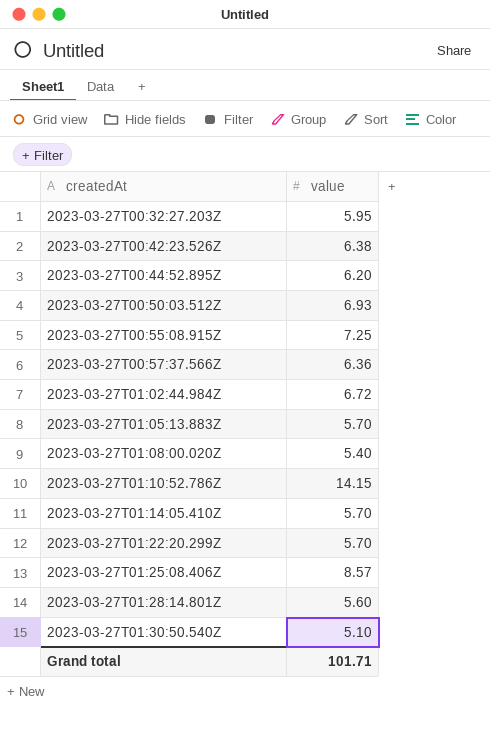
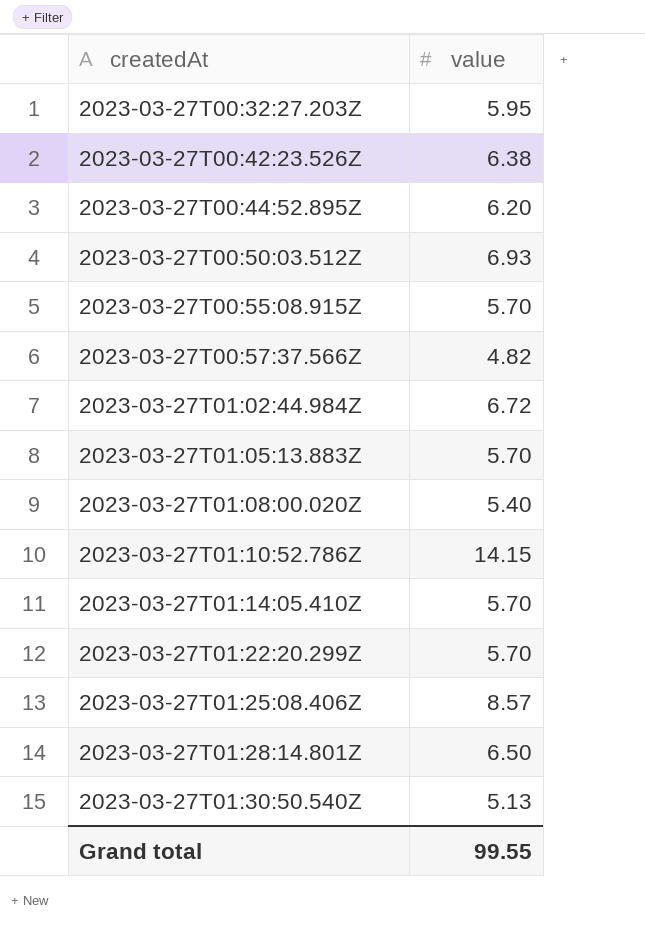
2023-03-27T00:55:08.915Z | value: 7.25 -> 5.70
2023-03-27T00:57:37.566Z | value: 6.36 -> 4.82
2023-03-27T01:28:14.801Z | value: 5.60 -> 6.50
2023-03-27T01:30:50.540Z | value: 5.10 -> 5.13
Grand total | value: 101.71 -> 99.55

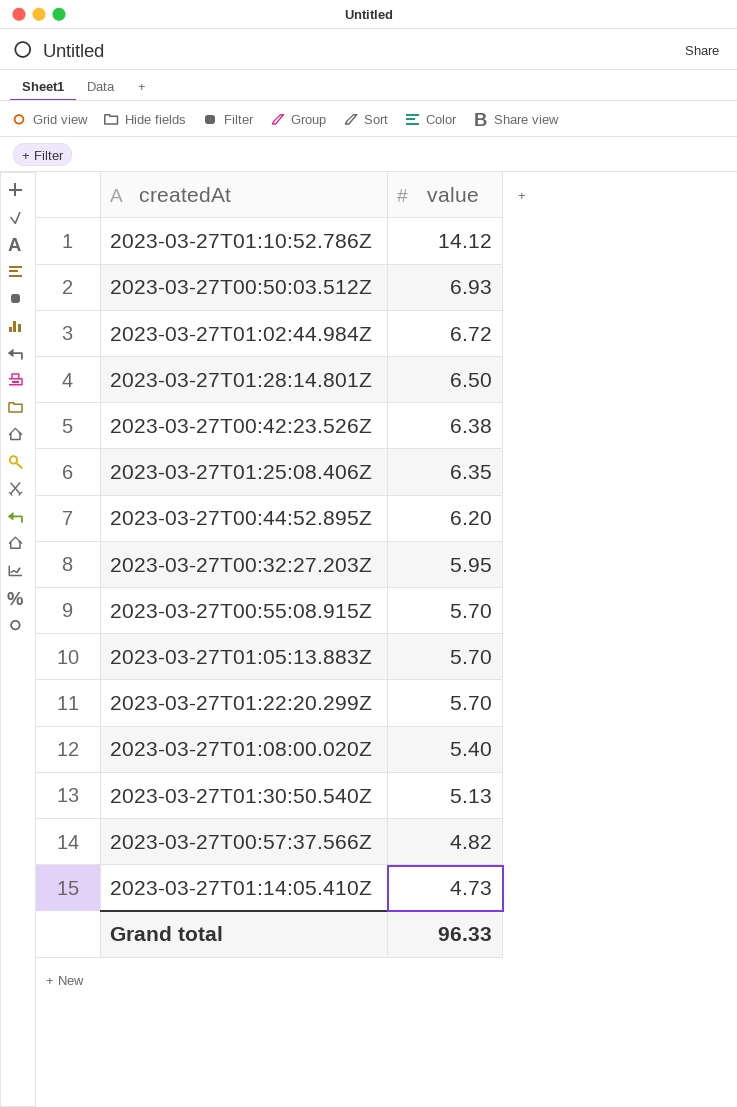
row order: createdAt ascending -> value descending
2023-03-27T01:10:52.786Z | value: 14.15 -> 14.12
2023-03-27T01:25:08.406Z | value: 8.57 -> 6.35
2023-03-27T01:14:05.410Z | value: 5.70 -> 4.73
Grand total | value: 99.55 -> 96.33

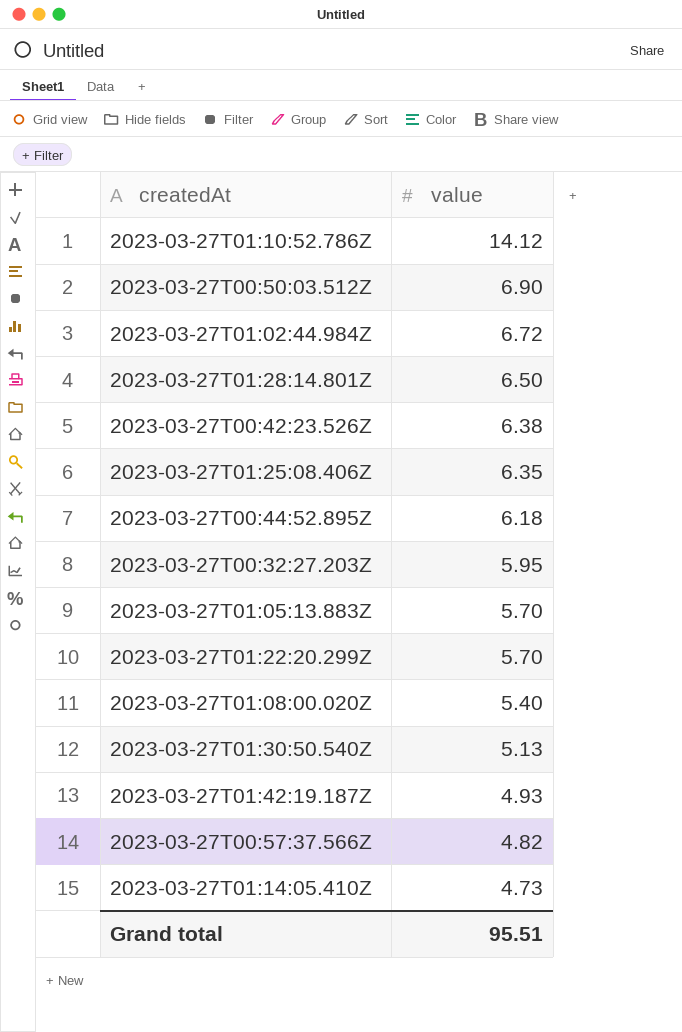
row 2023-03-27T00:55:08.915Z: 5.70 -> none
2023-03-27T00:50:03.512Z | value: 6.93 -> 6.90
2023-03-27T00:44:52.895Z | value: 6.20 -> 6.18
row 2023-03-27T01:42:19.187Z: none -> 4.93
Grand total | value: 96.33 -> 95.51

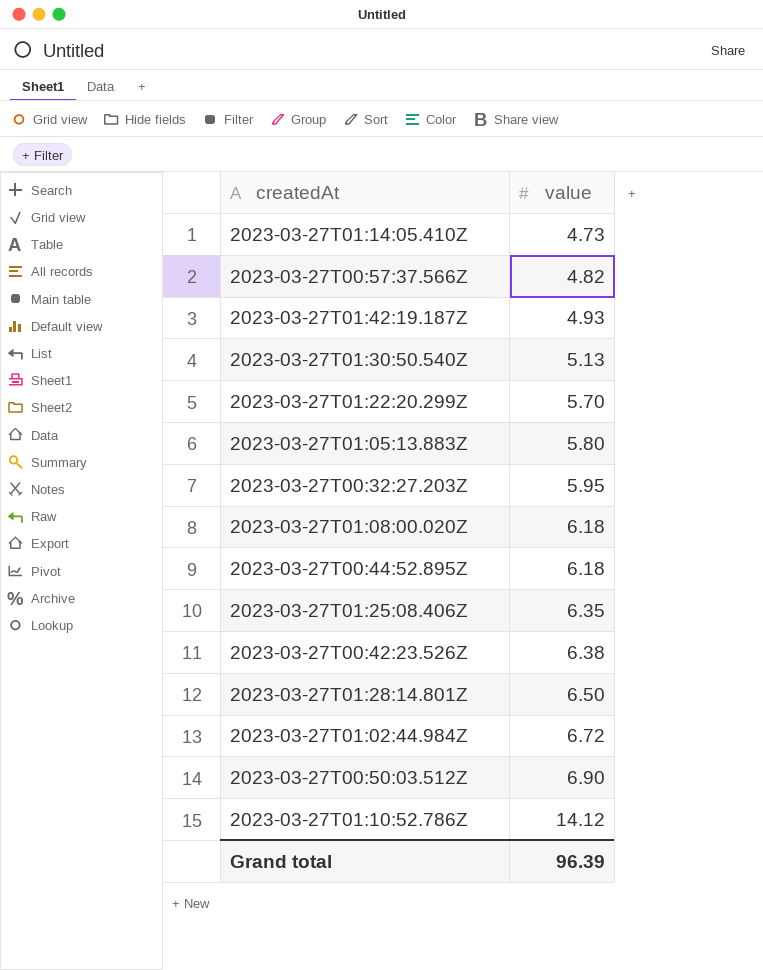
row order: value descending -> value ascending
2023-03-27T01:05:13.883Z | value: 5.70 -> 5.80
2023-03-27T01:08:00.020Z | value: 5.40 -> 6.18
Grand total | value: 95.51 -> 96.39

